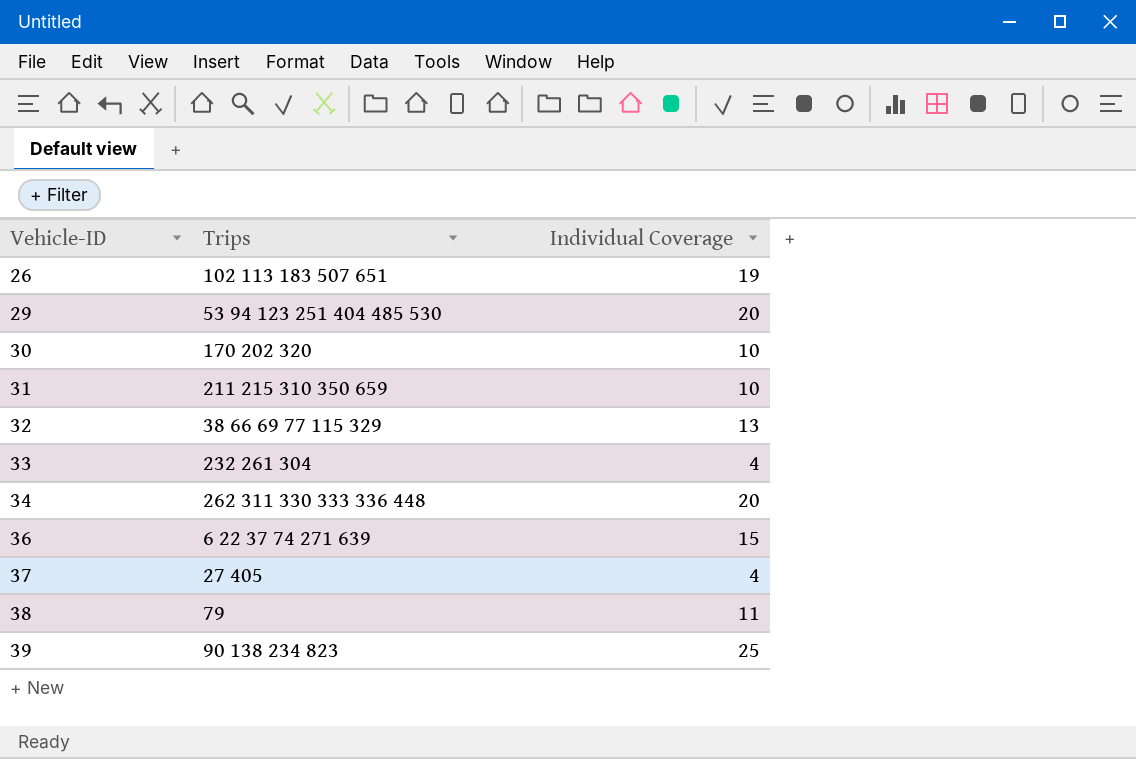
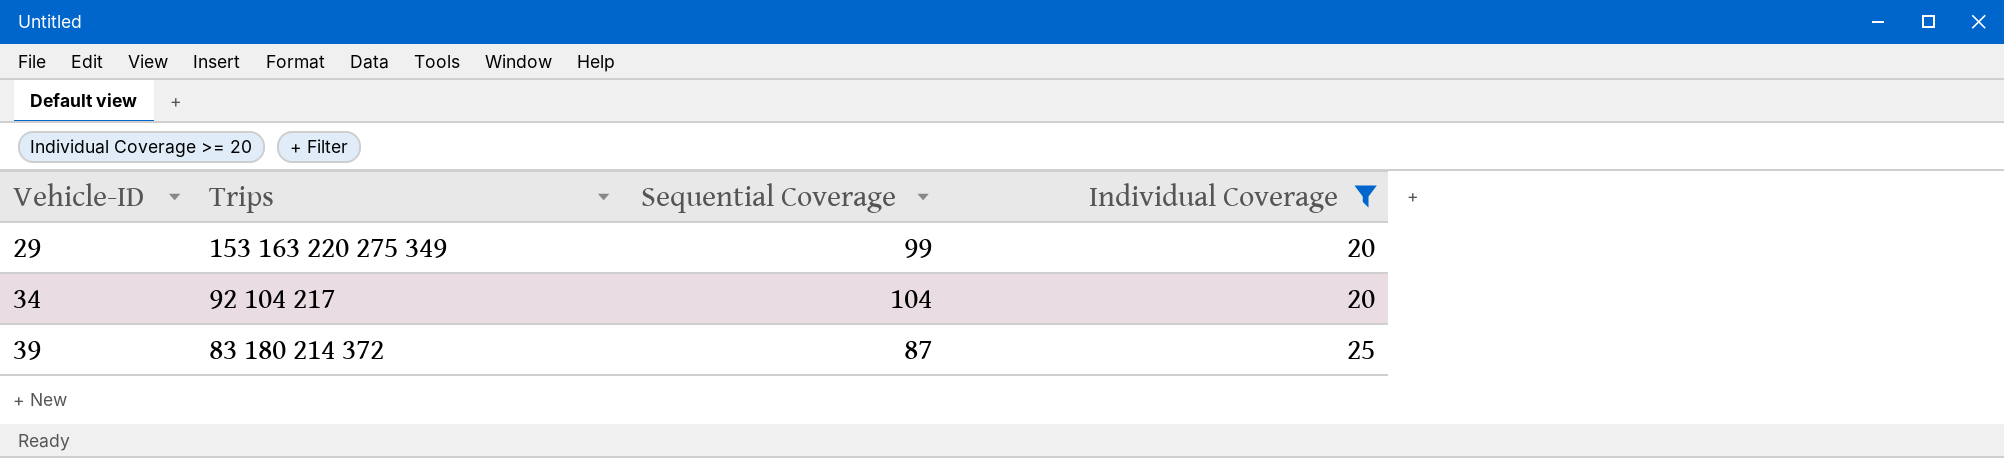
filter: none -> Individual Coverage >= 20
column Sequential Coverage | position: none -> 3
29 | Trips: 53 94 123 251 404 485 530 -> 153 163 220 275 349
34 | Trips: 262 311 330 333 336 448 -> 92 104 217
39 | Trips: 90 138 234 823 -> 83 180 214 372

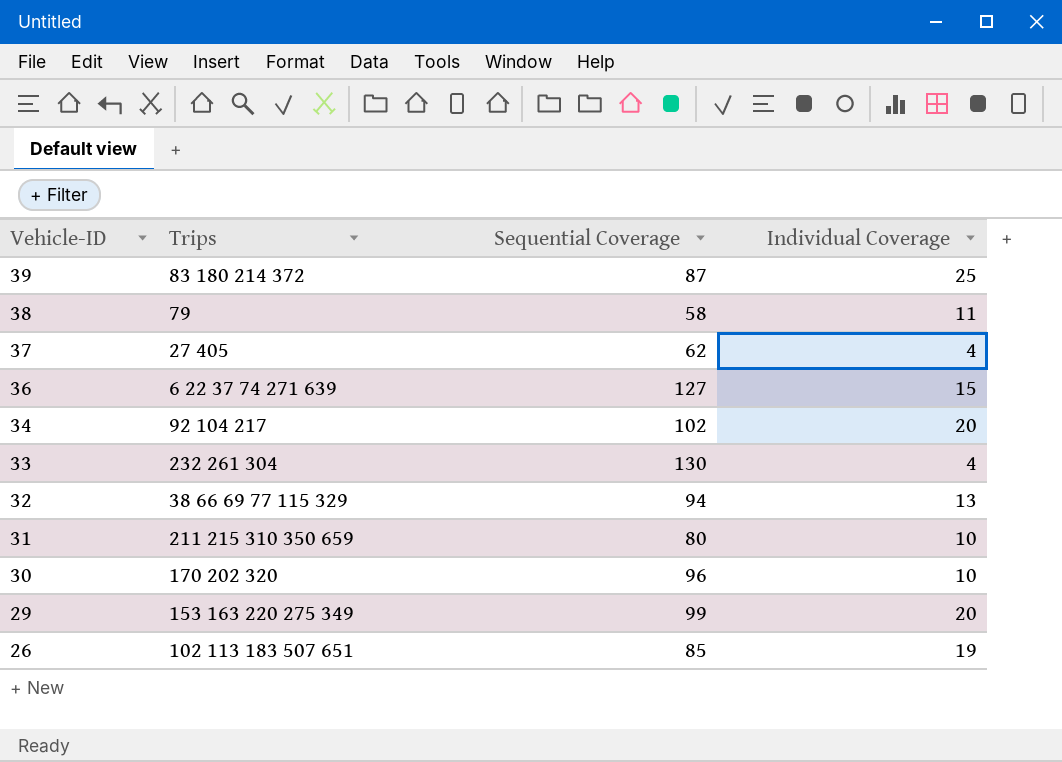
filter: Individual Coverage >= 20 -> none
row order: Vehicle-ID ascending -> Vehicle-ID descending
34 | Sequential Coverage: 104 -> 102

